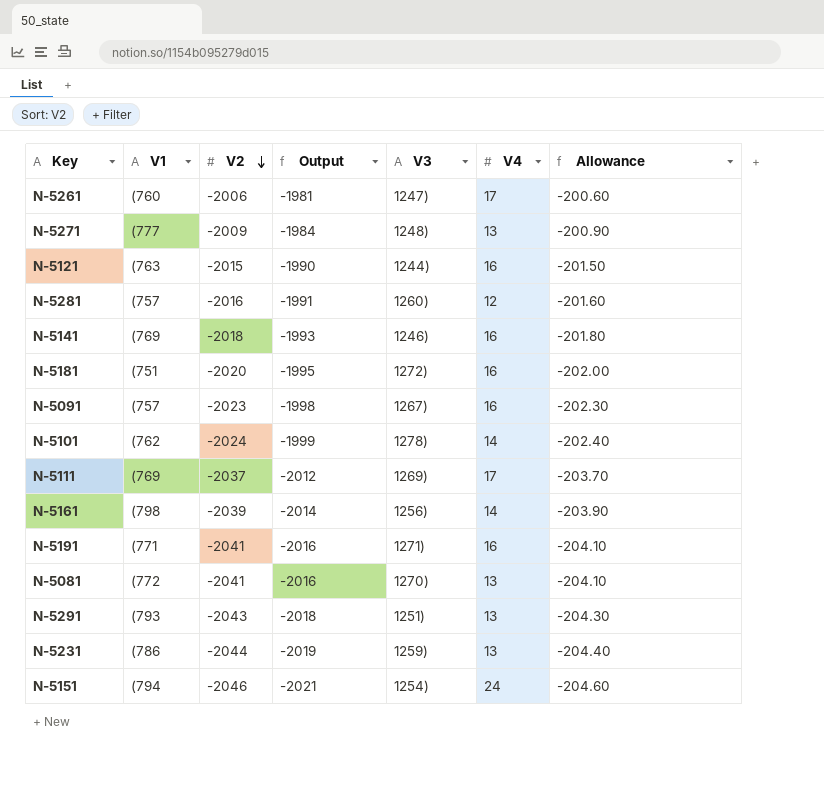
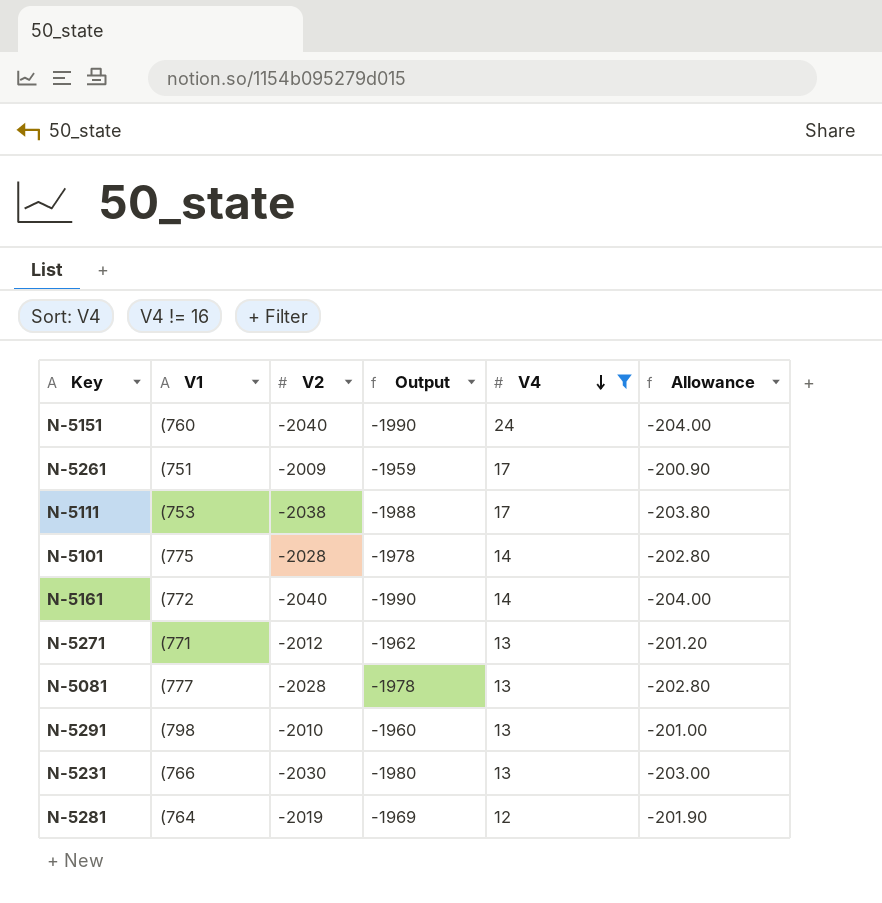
filter: none -> V4 != 16
row order: V2 descending -> V4 descending
column V3 | position: 5 -> none
column Output | formula: [V2] + 25 -> [V2] + 50
N-5151 | V1: (794 -> (760
N-5151 | V2: -2046 -> -2040
N-5151 | Allowance: -204.60 -> -204.00
N-5261 | V1: (760 -> (751
N-5261 | V2: -2006 -> -2009
N-5261 | Allowance: -200.60 -> -200.90
N-5111 | V1: (769 -> (753
N-5111 | V2: -2037 -> -2038
N-5111 | Allowance: -203.70 -> -203.80
N-5101 | V1: (762 -> (775
N-5101 | V2: -2024 -> -2028
N-5101 | Allowance: -202.40 -> -202.80
N-5161 | V1: (798 -> (772
N-5161 | V2: -2039 -> -2040
N-5161 | Allowance: -203.90 -> -204.00
N-5271 | V1: (777 -> (771
N-5271 | V2: -2009 -> -2012
N-5271 | Allowance: -200.90 -> -201.20
N-5081 | V1: (772 -> (777
N-5081 | V2: -2041 -> -2028
N-5081 | Allowance: -204.10 -> -202.80
N-5291 | V1: (793 -> (798
N-5291 | V2: -2043 -> -2010
N-5291 | Allowance: -204.30 -> -201.00
N-5231 | V1: (786 -> (766
N-5231 | V2: -2044 -> -2030
N-5231 | Allowance: -204.40 -> -203.00
N-5281 | V1: (757 -> (764
N-5281 | V2: -2016 -> -2019
N-5281 | Allowance: -201.60 -> -201.90

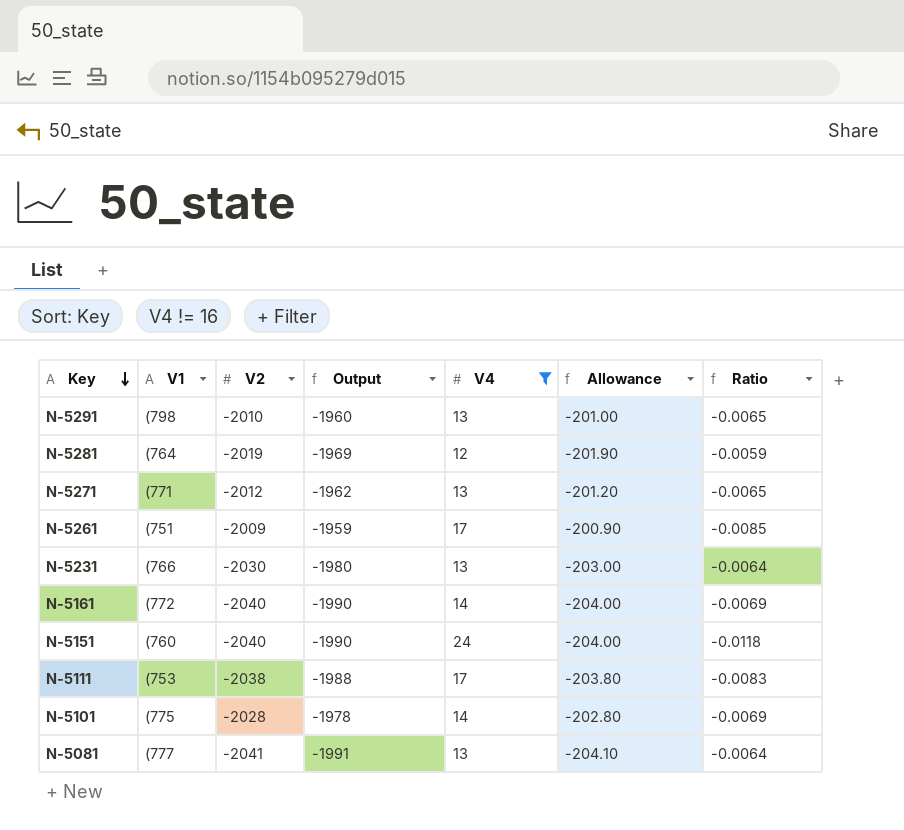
row order: V4 descending -> Key descending
column Ratio | formula: none -> [V4] / [V2]
N-5081 | V2: -2028 -> -2041
N-5081 | Output: -1978 -> -1991
N-5081 | Allowance: -202.80 -> -204.10

